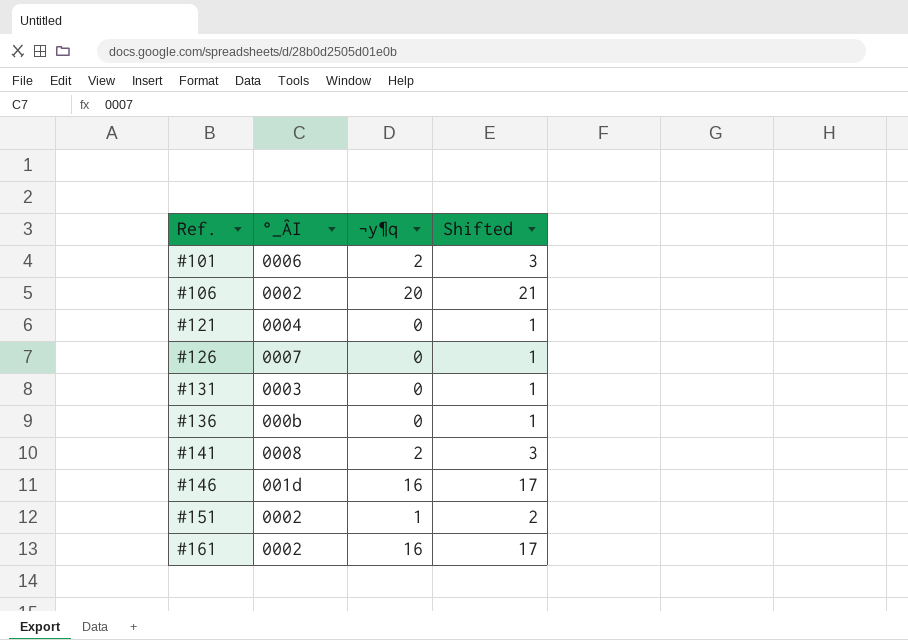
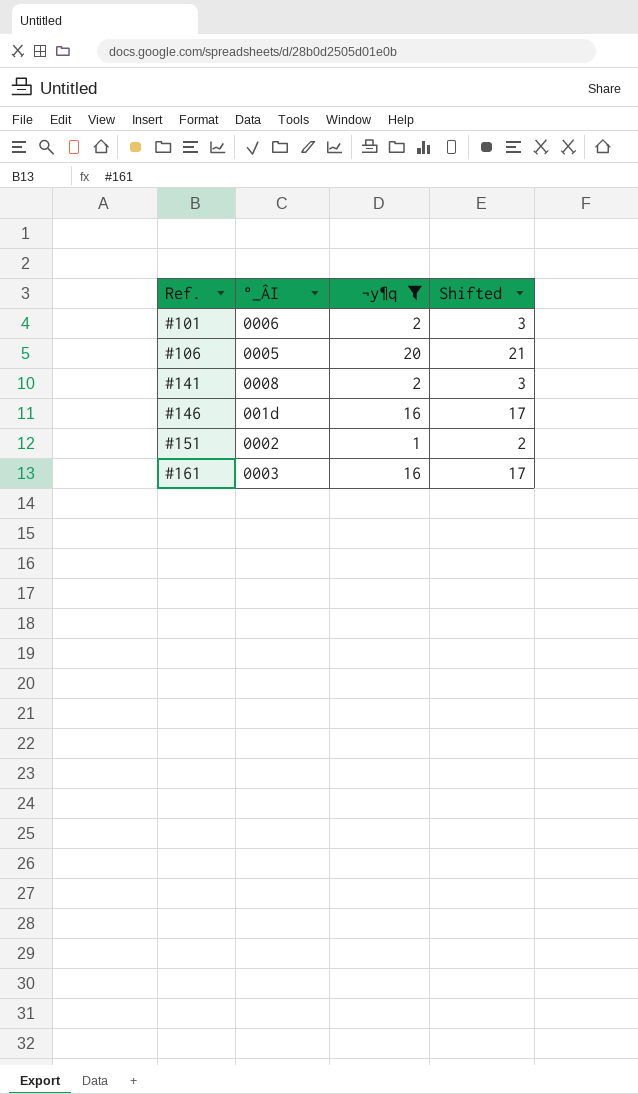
filter: none -> ¬y¶q != 0
#106 | °_ÂI: 0002 -> 0005
#161 | °_ÂI: 0002 -> 0003

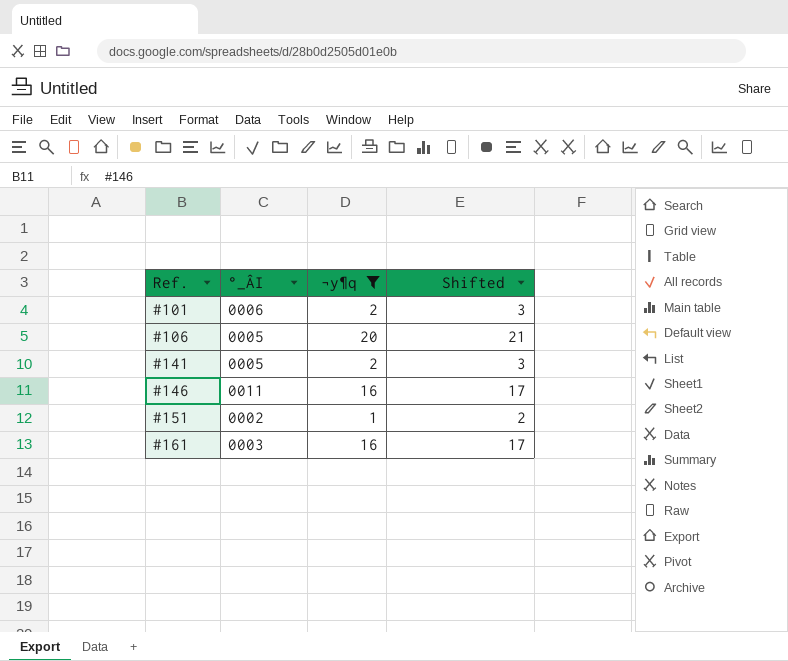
#141 | °_ÂI: 0008 -> 0005
#146 | °_ÂI: 001d -> 0011

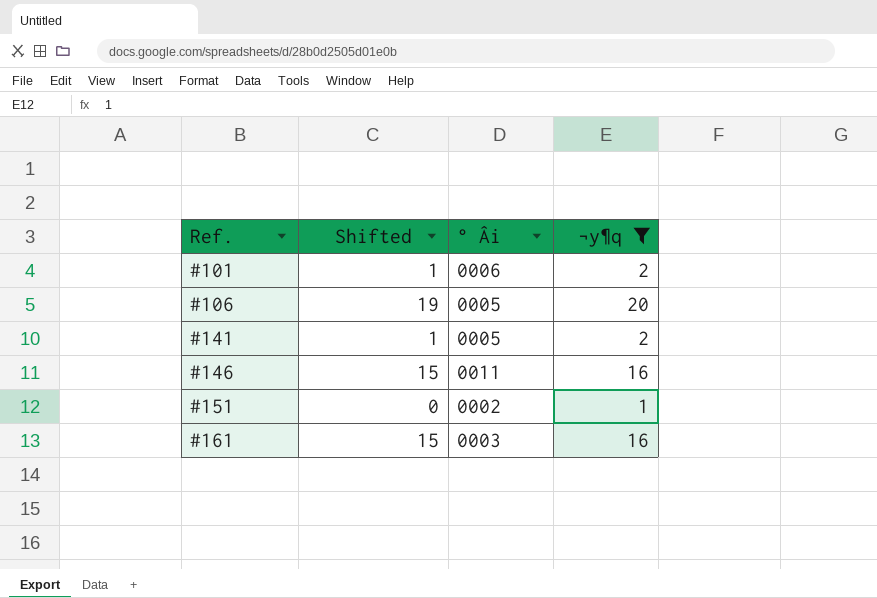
column Shifted | formula: [¬y¶q] + 1 -> [¬y¶q] - 1
column Shifted | position: 4 -> 2
column name: °_ÂI -> ° Âi

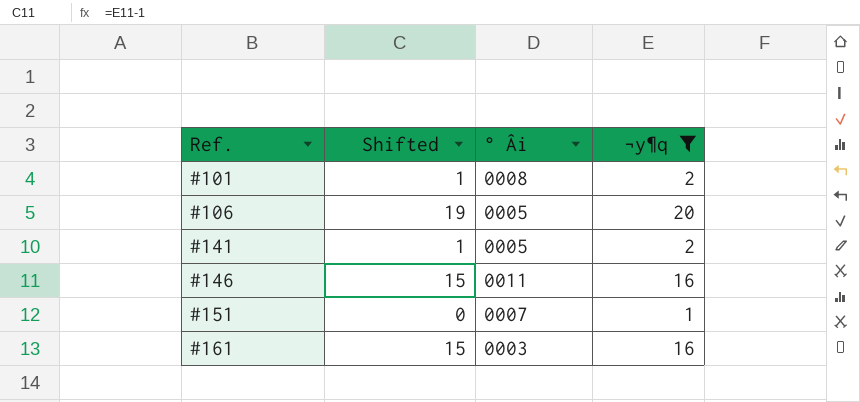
#101 | ° Âi: 0006 -> 0008
#151 | ° Âi: 0002 -> 0007

